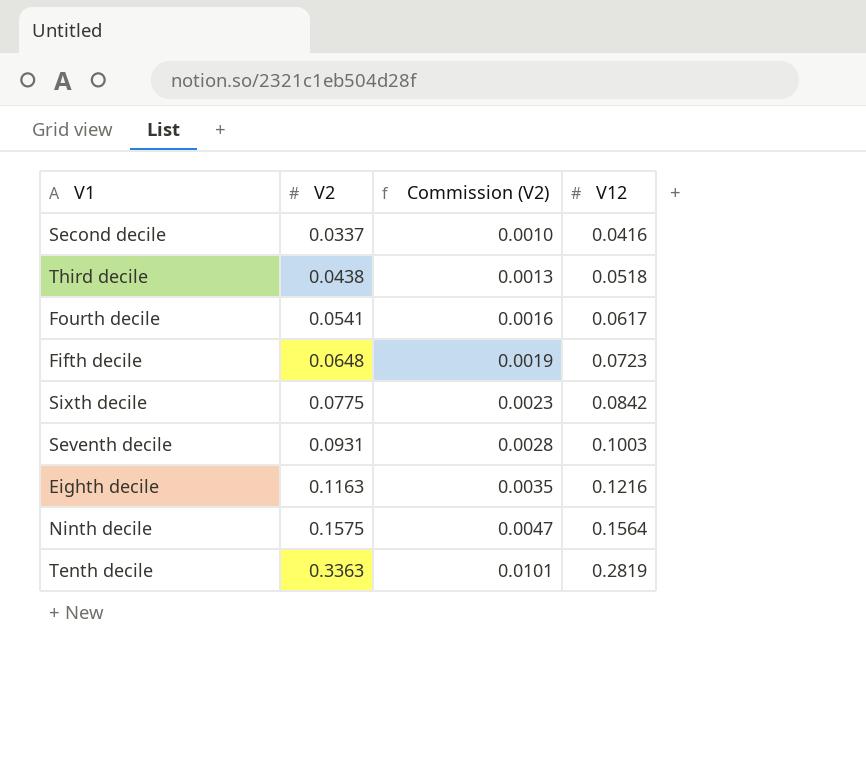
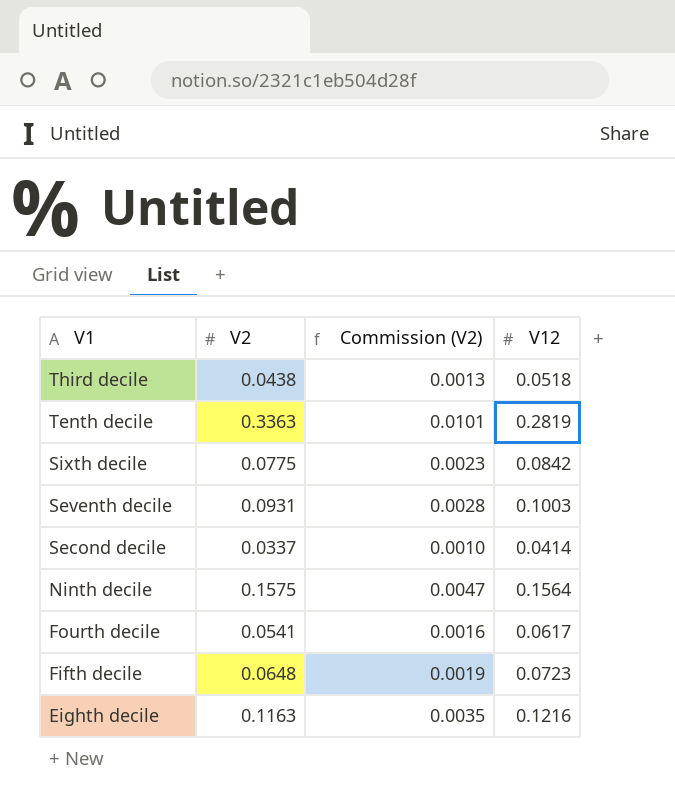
row order: V2 ascending -> V1 descending
Second decile | V12: 0.0416 -> 0.0414

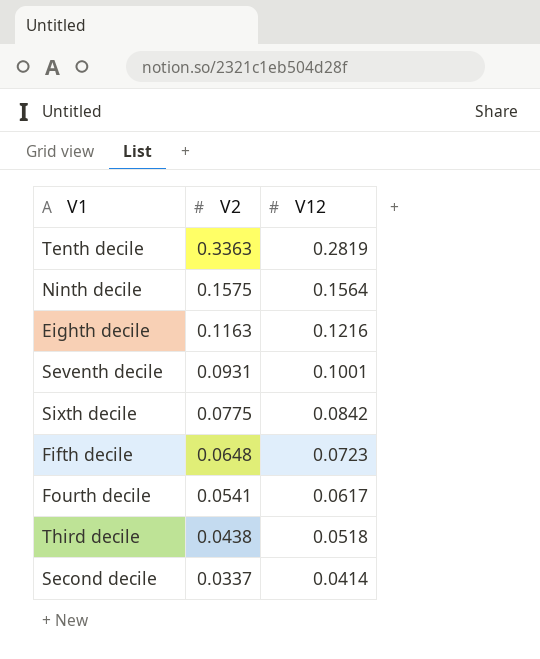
row order: V1 descending -> V2 descending
column Commission (V2) | formula: [V2] * 0.03 -> none
Seventh decile | V12: 0.1003 -> 0.1001

